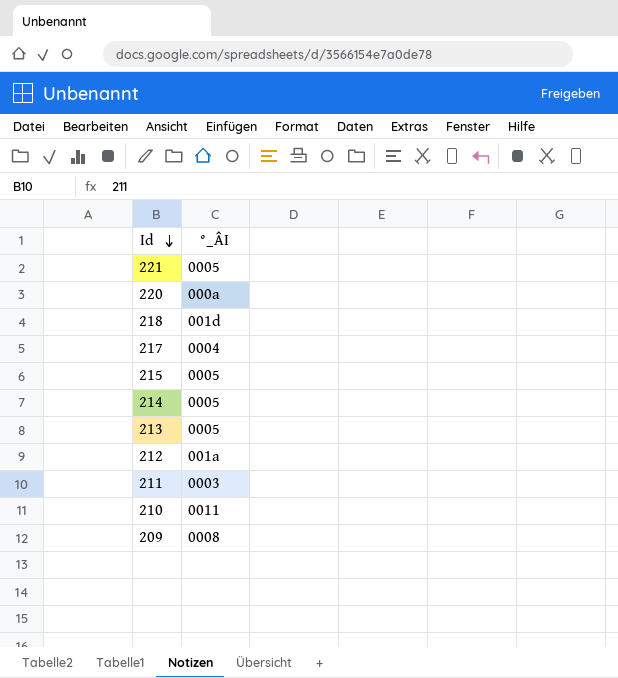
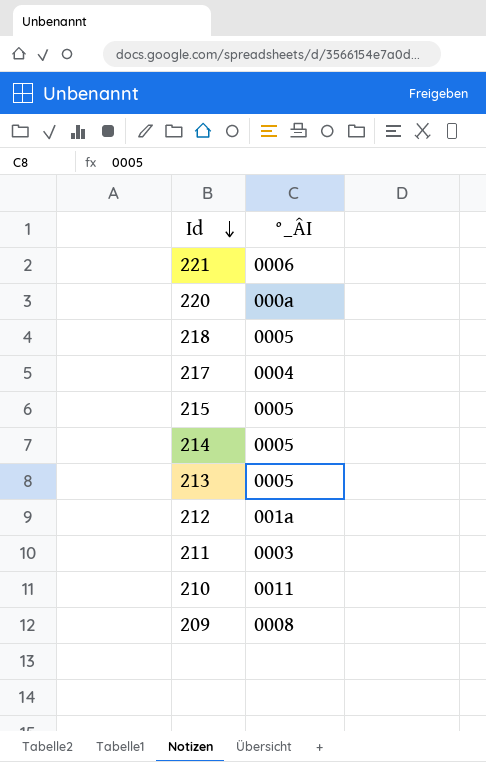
221 | °_ÂI: 0005 -> 0006
218 | °_ÂI: 001d -> 0005

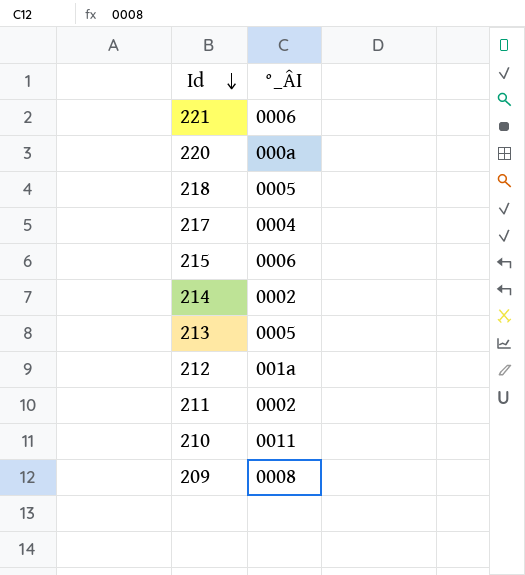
215 | °_ÂI: 0005 -> 0006
214 | °_ÂI: 0005 -> 0002
211 | °_ÂI: 0003 -> 0002

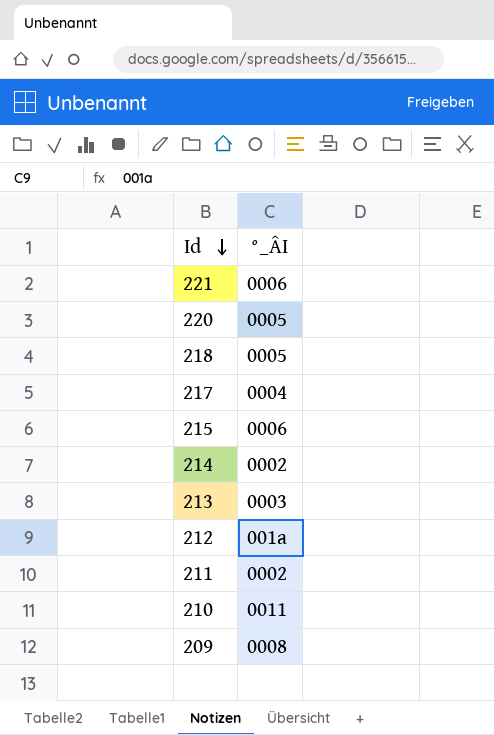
220 | °_ÂI: 000a -> 0005
213 | °_ÂI: 0005 -> 0003

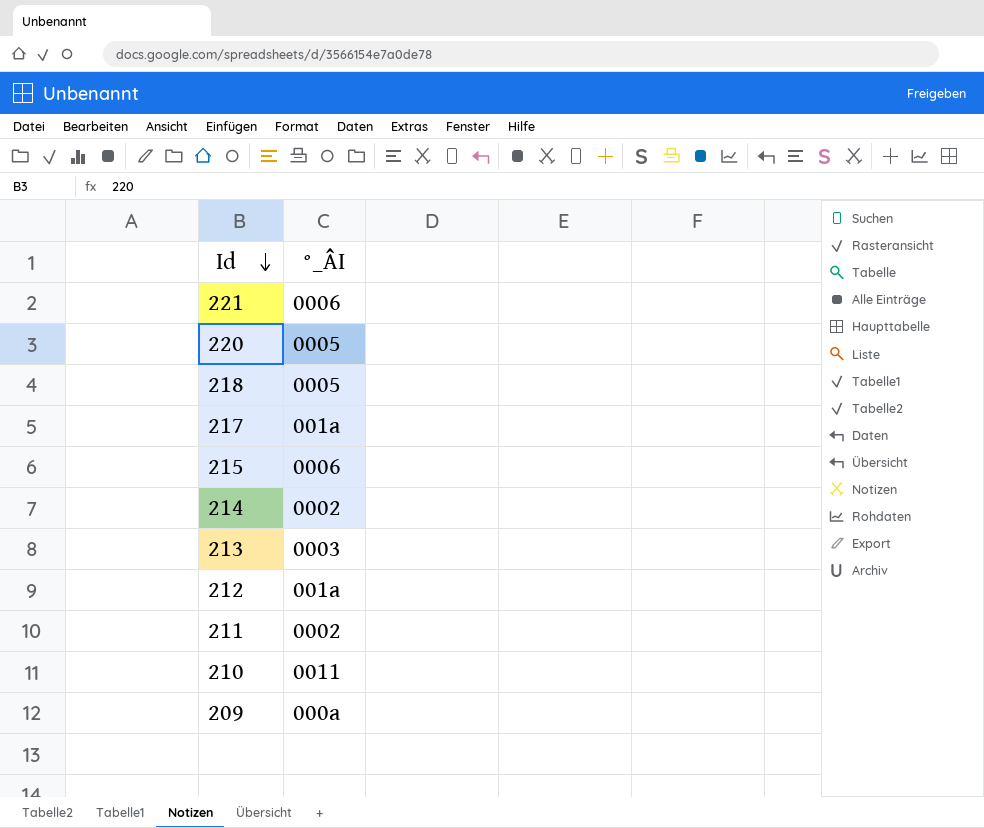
217 | °_ÂI: 0004 -> 001a
209 | °_ÂI: 0008 -> 000a

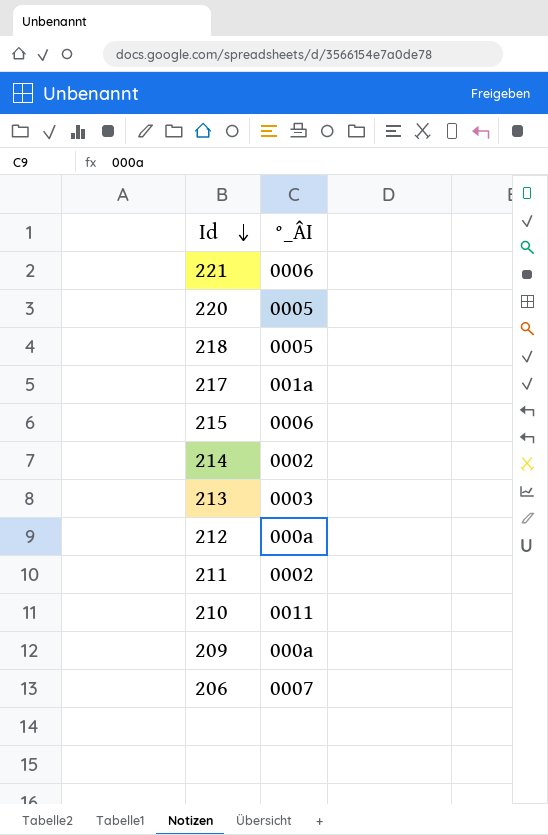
212 | °_ÂI: 001a -> 000a
row 206: none -> 0007

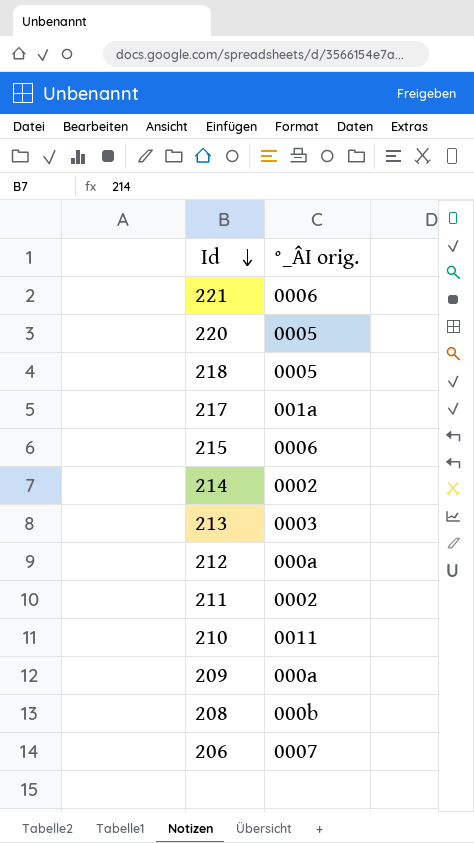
column name: °_ÂI -> °_ÂI orig.
row 208: none -> 000b

